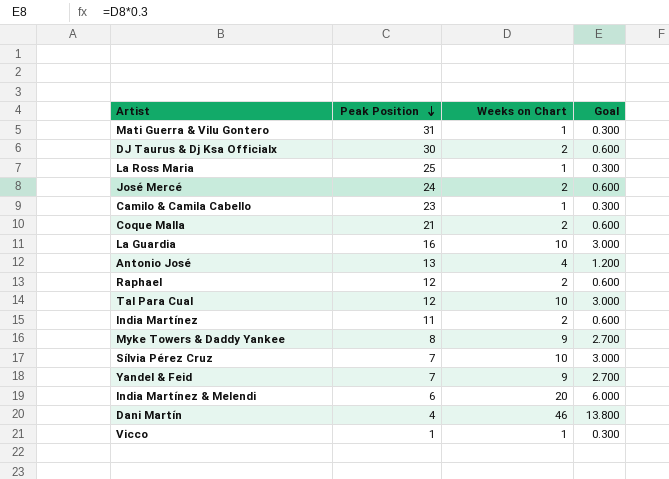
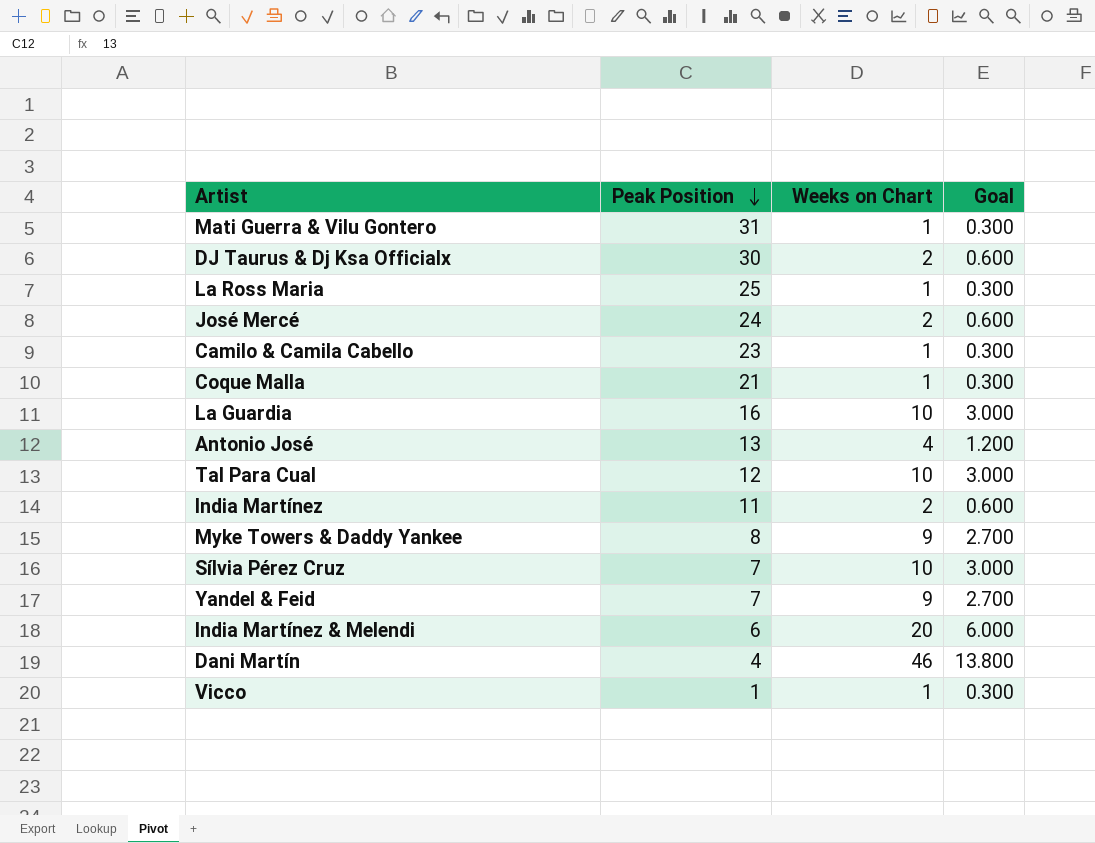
row Raphael: 12 | 2 | 0.600 -> none
Coque Malla | Weeks on Chart: 2 -> 1
Coque Malla | Goal: 0.600 -> 0.300

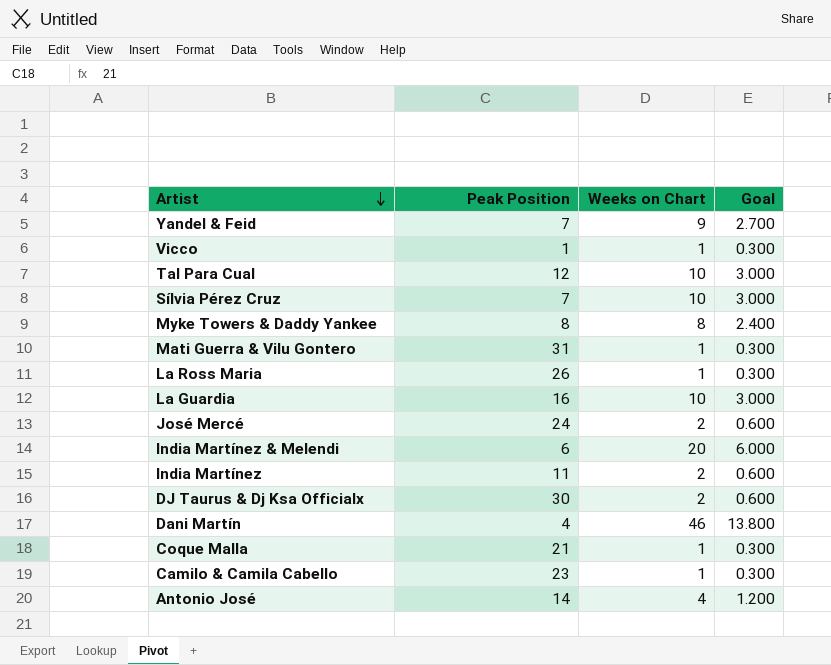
row order: Peak Position descending -> Artist descending
Myke Towers & Daddy Yankee | Weeks on Chart: 9 -> 8
Myke Towers & Daddy Yankee | Goal: 2.700 -> 2.400
La Ross Maria | Peak Position: 25 -> 26
Antonio José | Peak Position: 13 -> 14

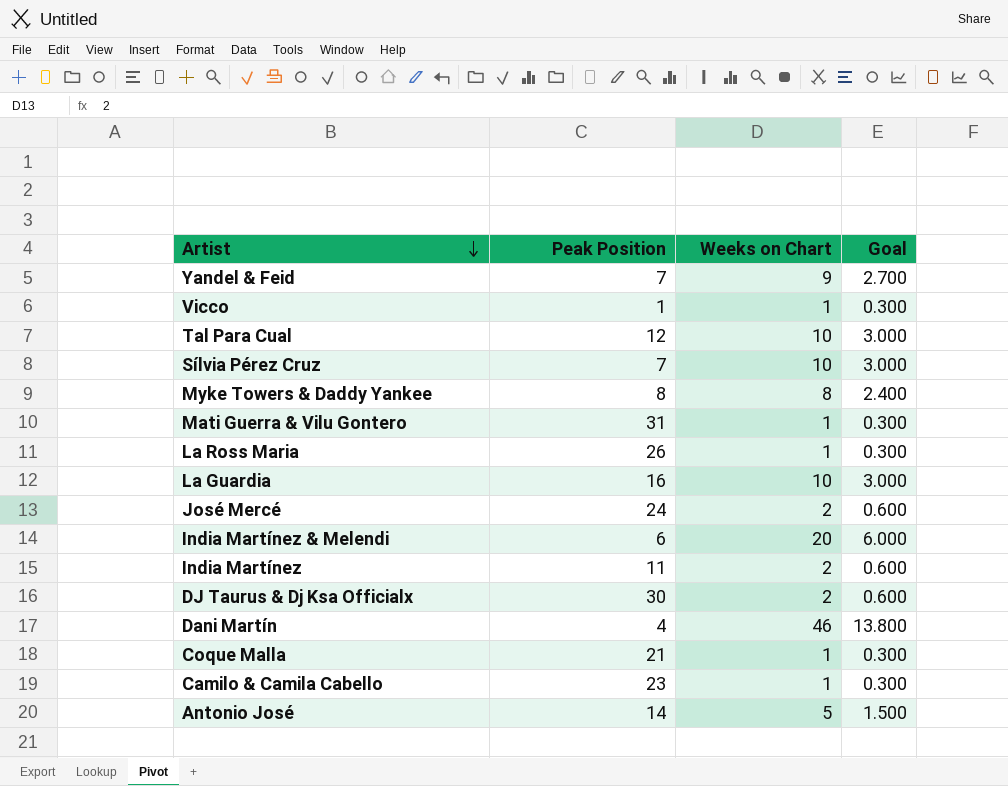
Antonio José | Weeks on Chart: 4 -> 5
Antonio José | Goal: 1.200 -> 1.500

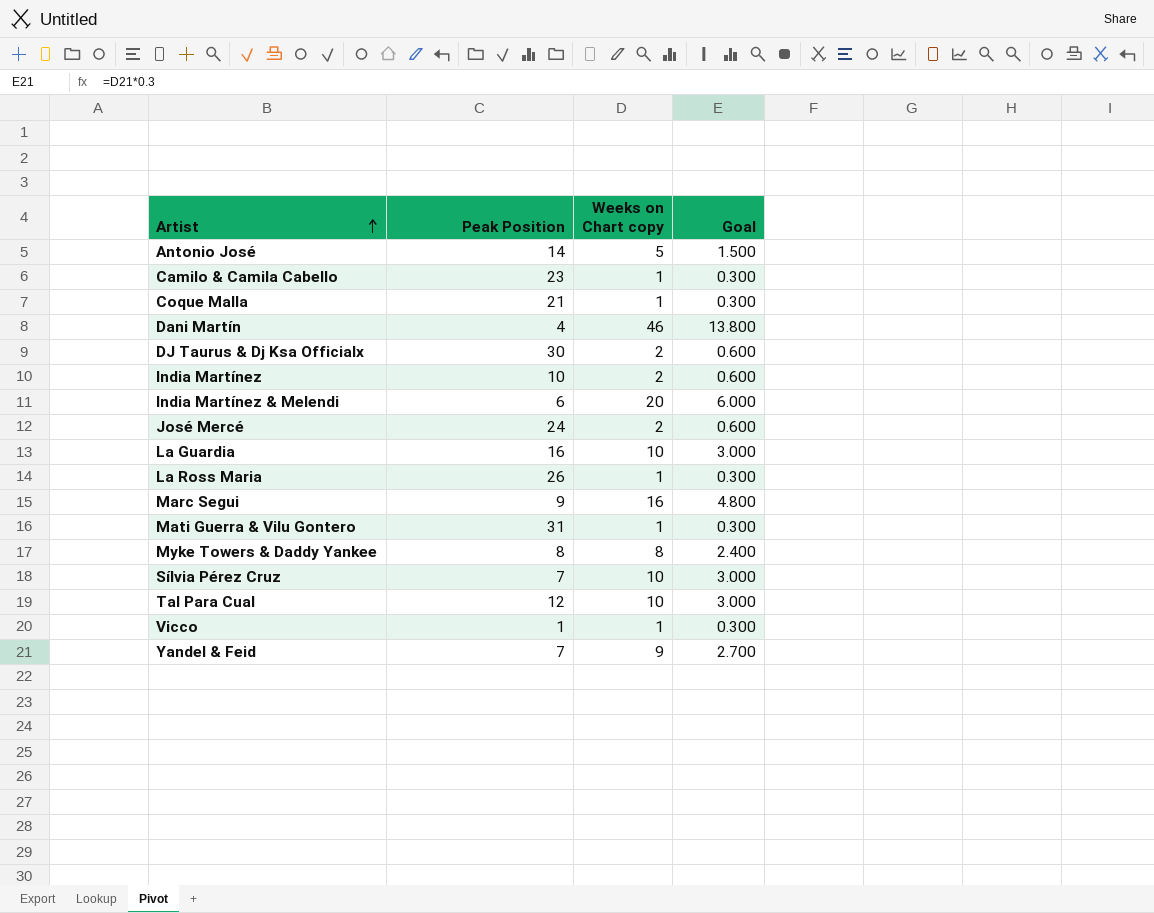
row order: Artist descending -> Artist ascending
column name: Weeks on Chart -> Weeks on Chart copy
India Martínez | Peak Position: 11 -> 10
row Marc Segui: none -> 9 | 16 | 4.800

